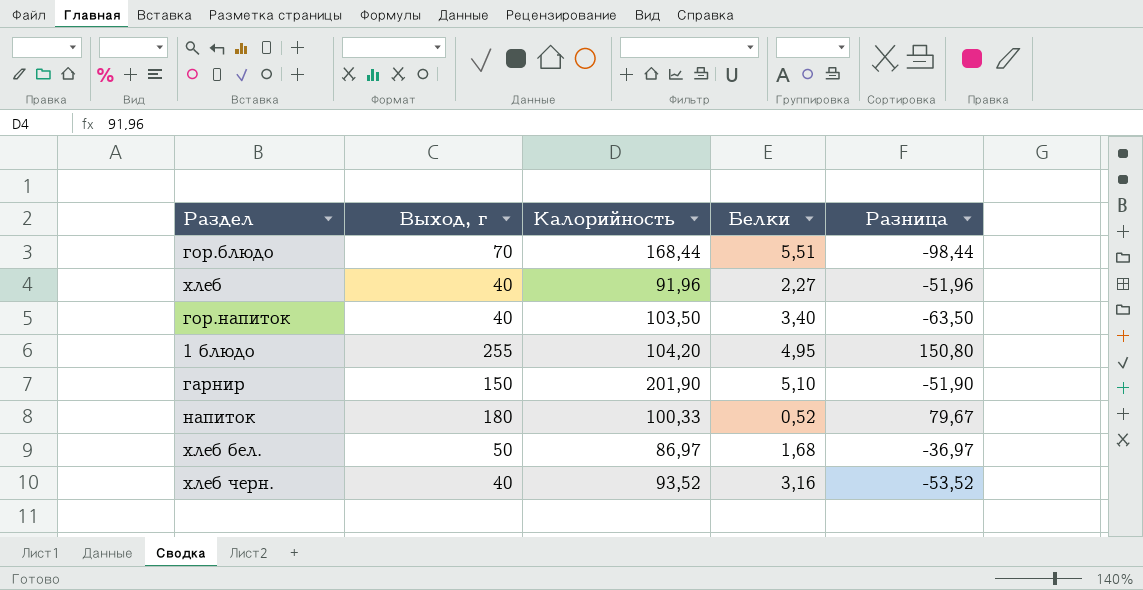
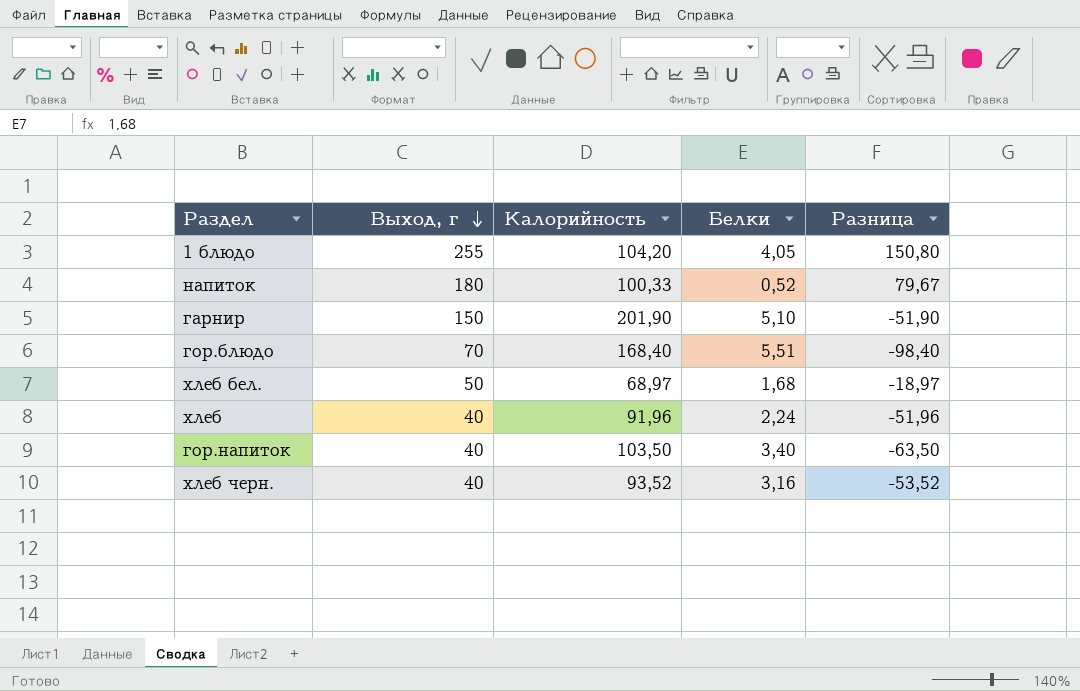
row order: none -> Выход, г descending
1 блюдо | Белки: 4,95 -> 4,05
гор.блюдо | Калорийность: 168,44 -> 168,40
гор.блюдо | Разница: -98,44 -> -98,40
хлеб бел. | Калорийность: 86,97 -> 68,97
хлеб бел. | Разница: -36,97 -> -18,97
хлеб | Белки: 2,27 -> 2,24

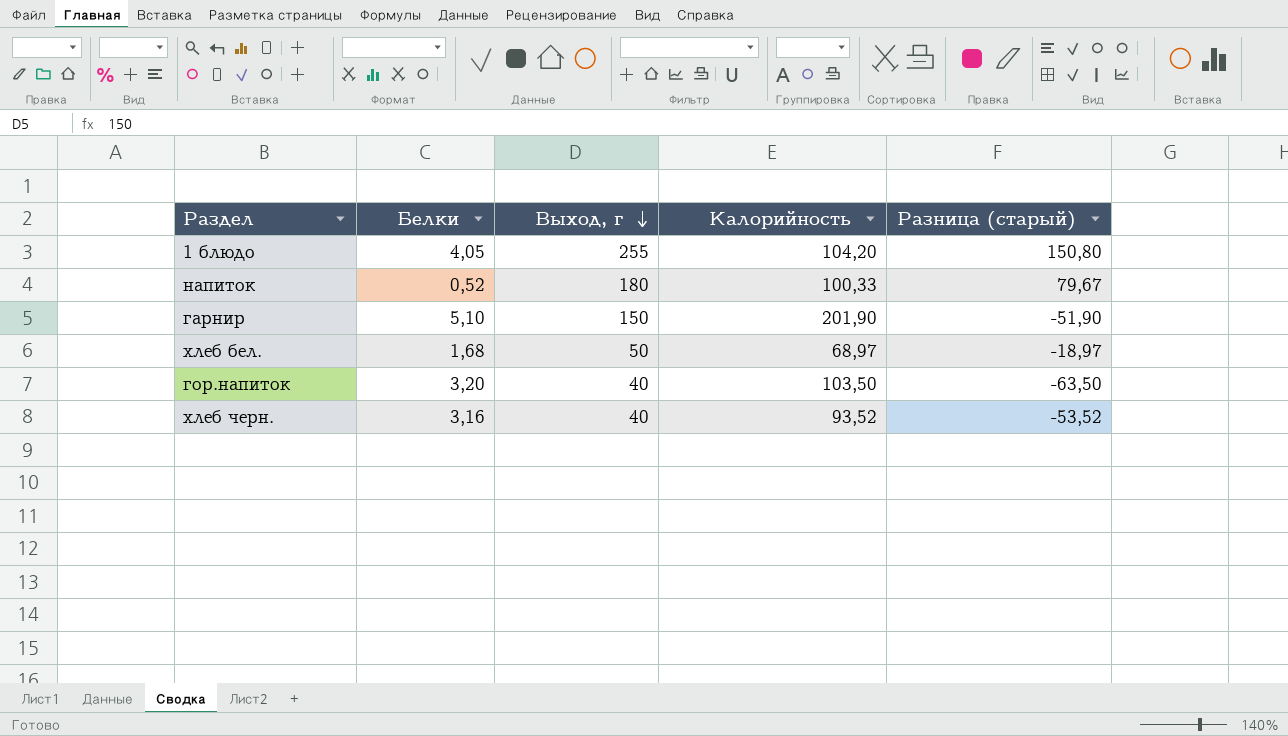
column Белки | position: 4 -> 2
column name: Разница -> Разница (старый)
row гор.блюдо: 70 | 168,40 | 5,51 | -98,40 -> none
row хлеб: 40 | 91,96 | 2,24 | -51,96 -> none
гор.напиток | Белки: 3,40 -> 3,20

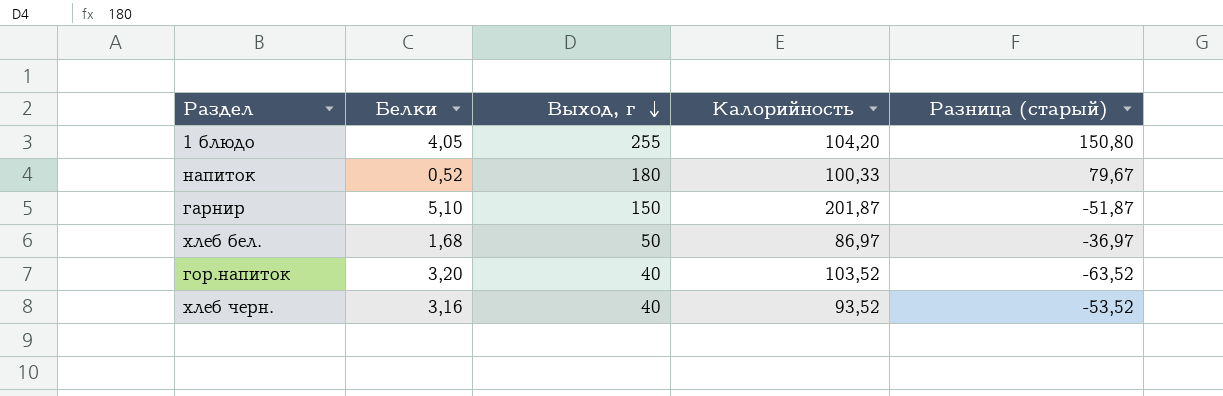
гарнир | Калорийность: 201,90 -> 201,87
гарнир | Разница (старый): -51,90 -> -51,87
хлеб бел. | Калорийность: 68,97 -> 86,97
хлеб бел. | Разница (старый): -18,97 -> -36,97
гор.напиток | Калорийность: 103,50 -> 103,52
гор.напиток | Разница (старый): -63,50 -> -63,52

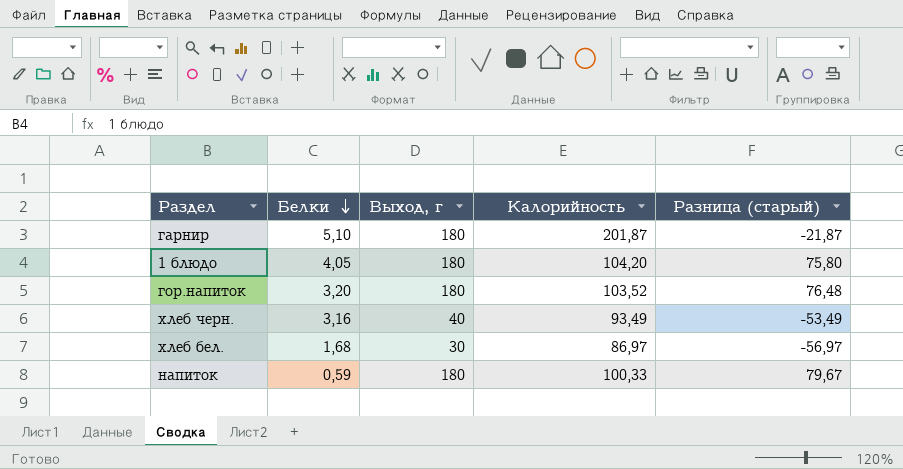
row order: Выход, г descending -> Белки descending
гарнир | Выход, г: 150 -> 180
гарнир | Разница (старый): -51,87 -> -21,87
1 блюдо | Выход, г: 255 -> 180
1 блюдо | Разница (старый): 150,80 -> 75,80
гор.напиток | Выход, г: 40 -> 180
гор.напиток | Разница (старый): -63,52 -> 76,48
хлеб черн. | Калорийность: 93,52 -> 93,49
хлеб черн. | Разница (старый): -53,52 -> -53,49
хлеб бел. | Выход, г: 50 -> 30
хлеб бел. | Разница (старый): -36,97 -> -56,97
напиток | Белки: 0,52 -> 0,59

